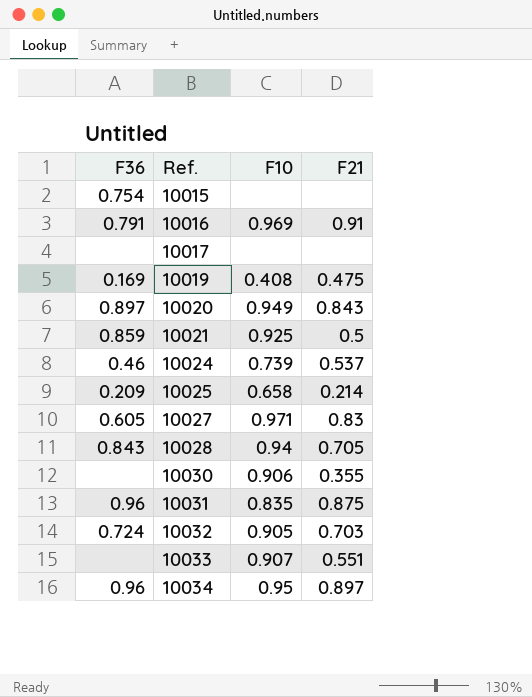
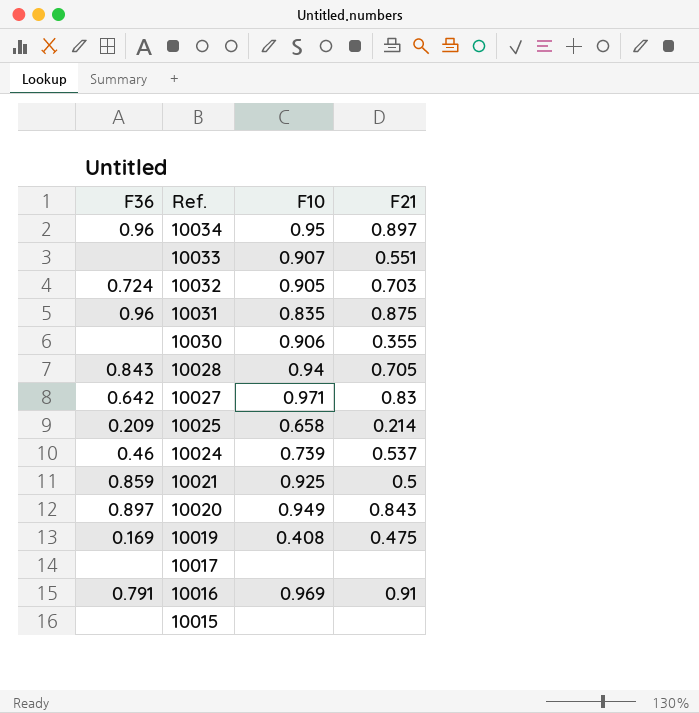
row order: Ref. ascending -> Ref. descending
10027 | F36: 0.605 -> 0.642
10015 | F36: 0.754 -> none

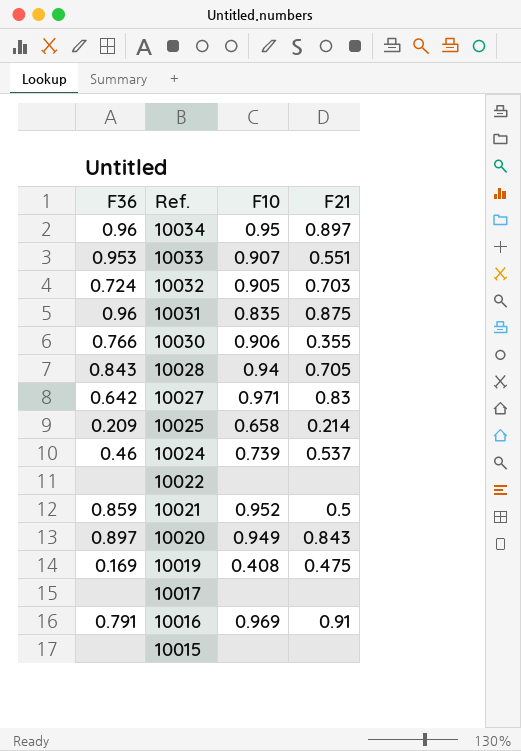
10033 | F36: none -> 0.953
10030 | F36: none -> 0.766
row 10022: none -> none | none | none
10021 | F10: 0.925 -> 0.952

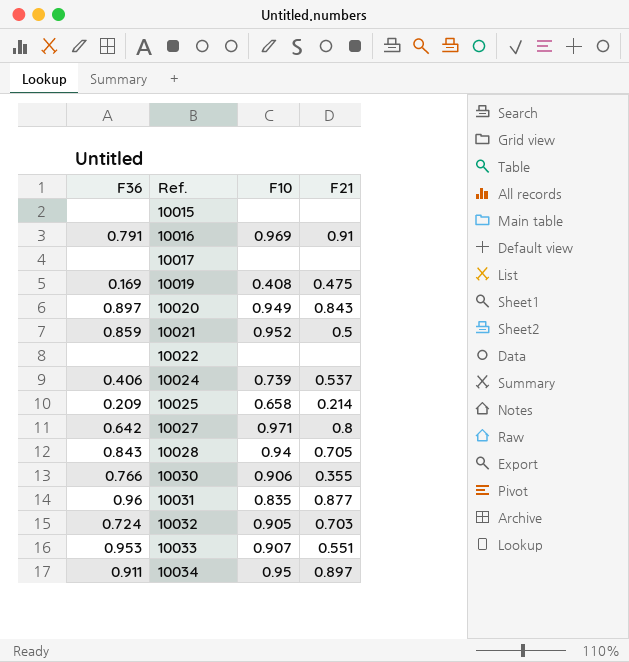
row order: Ref. descending -> Ref. ascending
10024 | F36: 0.46 -> 0.406
10027 | F21: 0.83 -> 0.8
10031 | F21: 0.875 -> 0.877
10034 | F36: 0.96 -> 0.911

